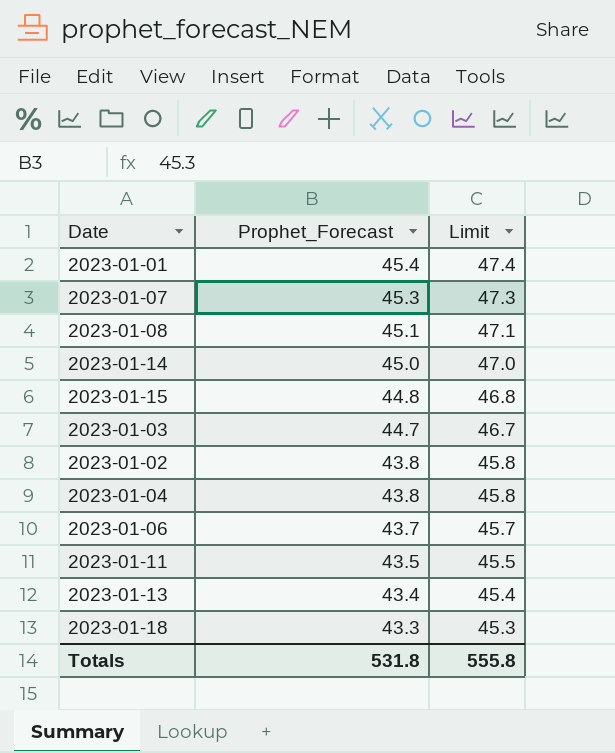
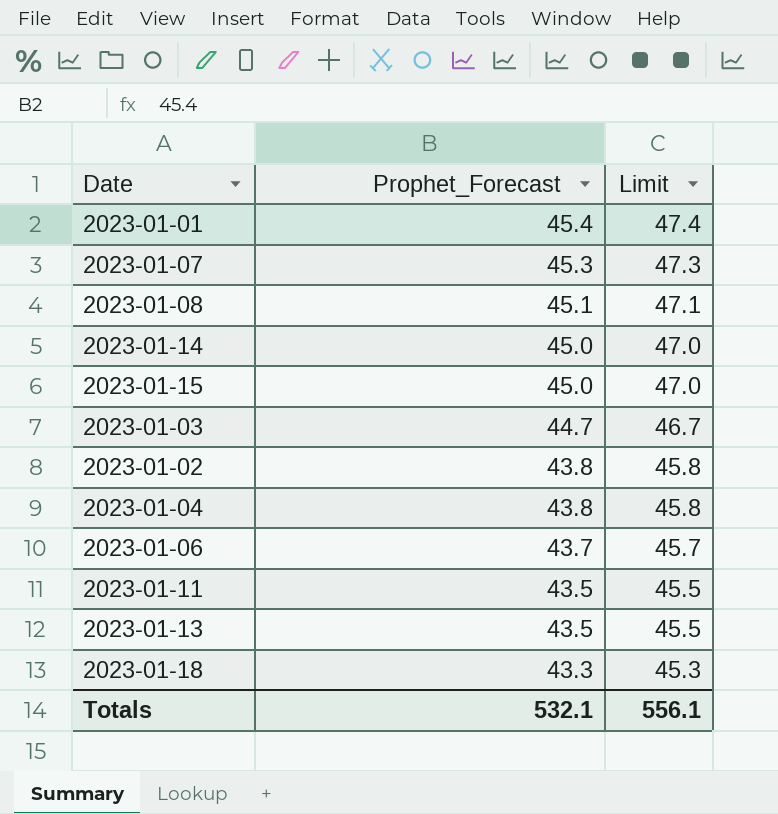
2023-01-15 | Prophet_Forecast: 44.8 -> 45.0
2023-01-15 | Limit: 46.8 -> 47.0
2023-01-13 | Prophet_Forecast: 43.4 -> 43.5
2023-01-13 | Limit: 45.4 -> 45.5
Totals | Prophet_Forecast: 531.8 -> 532.1
Totals | Limit: 555.8 -> 556.1

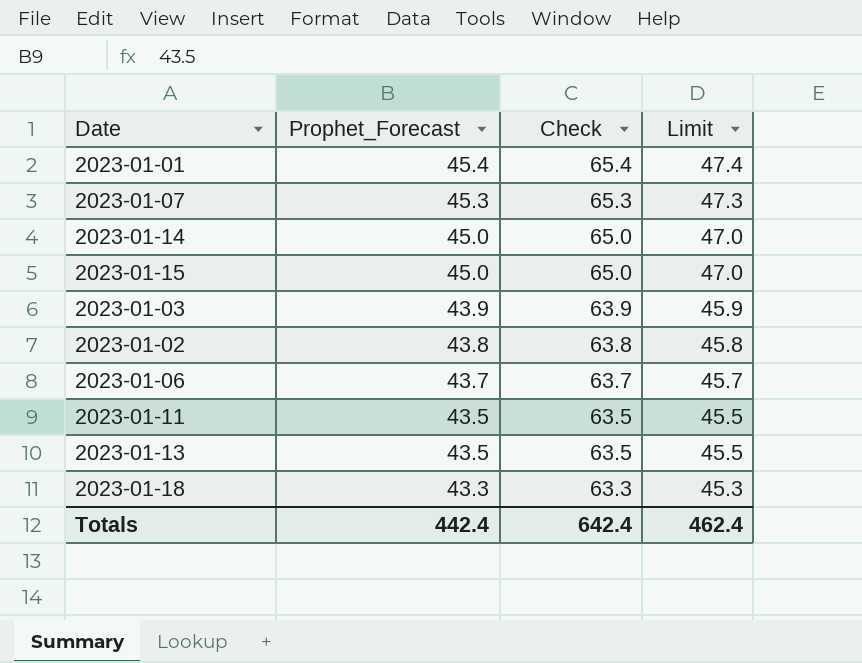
column Check | formula: none -> [Prophet_Forecast] + 20
row 2023-01-08: 45.1 | 47.1 -> none
row 2023-01-04: 43.8 | 45.8 -> none
2023-01-03 | Prophet_Forecast: 44.7 -> 43.9
2023-01-03 | Limit: 46.7 -> 45.9
Totals | Prophet_Forecast: 532.1 -> 442.4
Totals | Limit: 556.1 -> 462.4

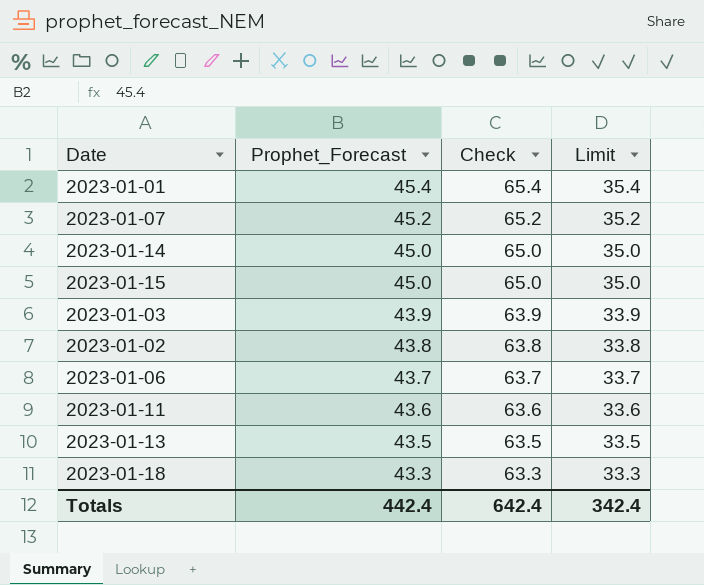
column Limit | formula: [Prophet_Forecast] + 2 -> [Prophet_Forecast] - 10
2023-01-07 | Prophet_Forecast: 45.3 -> 45.2
2023-01-07 | Check: 65.3 -> 65.2
2023-01-11 | Prophet_Forecast: 43.5 -> 43.6
2023-01-11 | Check: 63.5 -> 63.6
Totals | Limit: 462.4 -> 342.4

